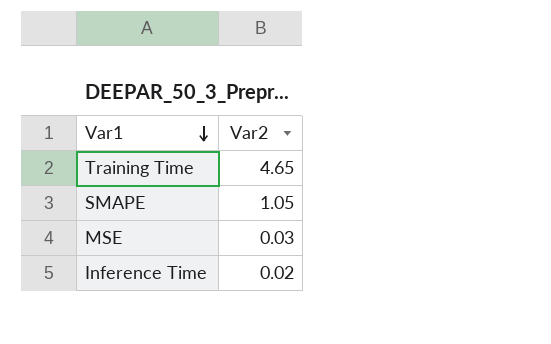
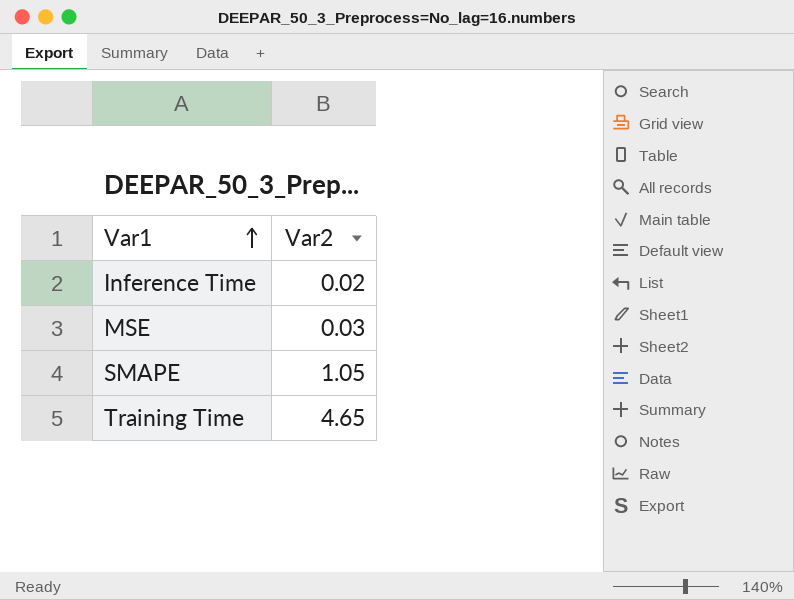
row order: Var1 descending -> Var1 ascending

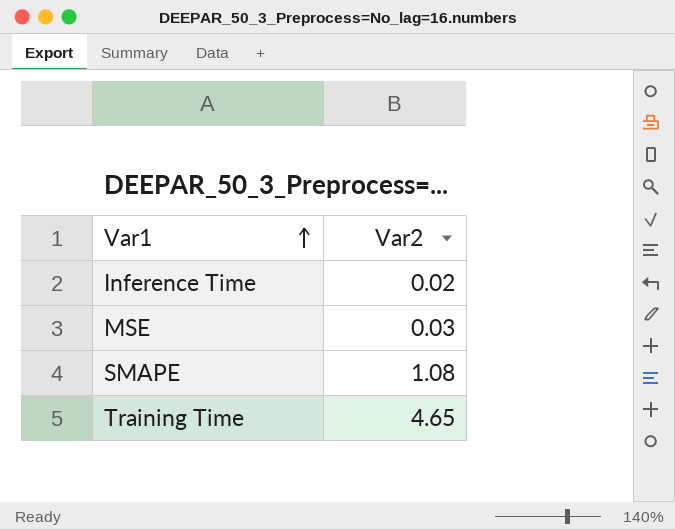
SMAPE | Var2: 1.05 -> 1.08

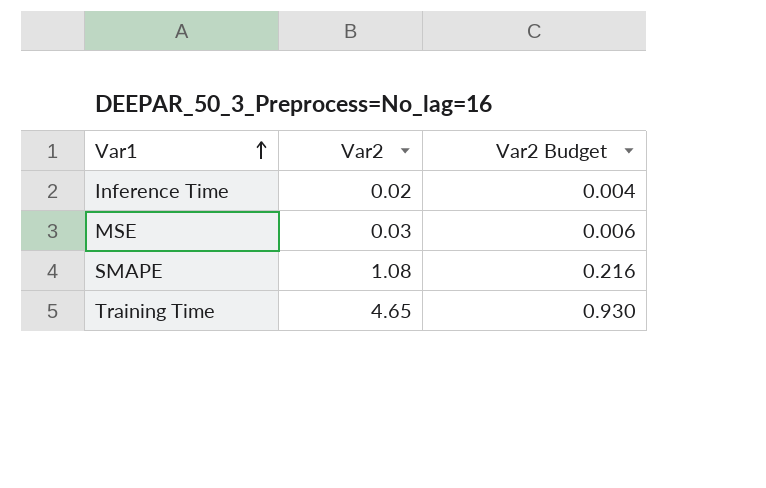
column Var2 Budget | formula: none -> [Var2] * 0.2

